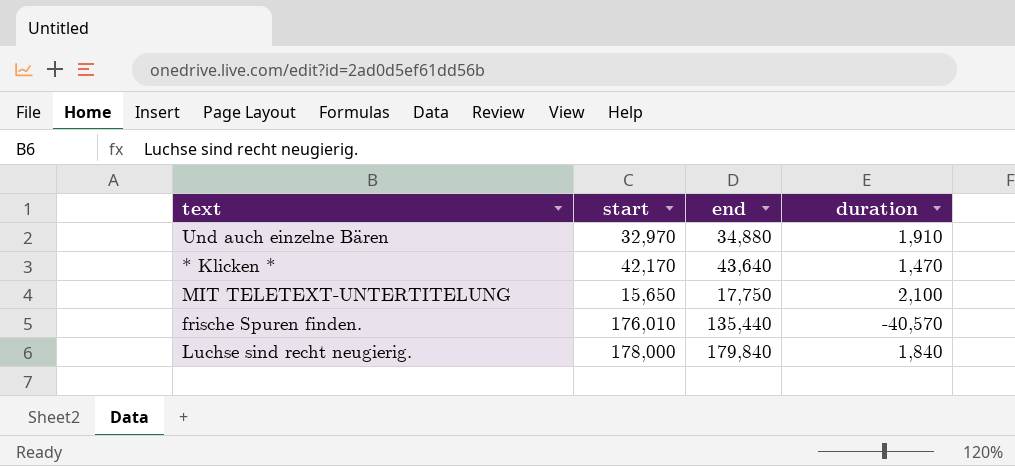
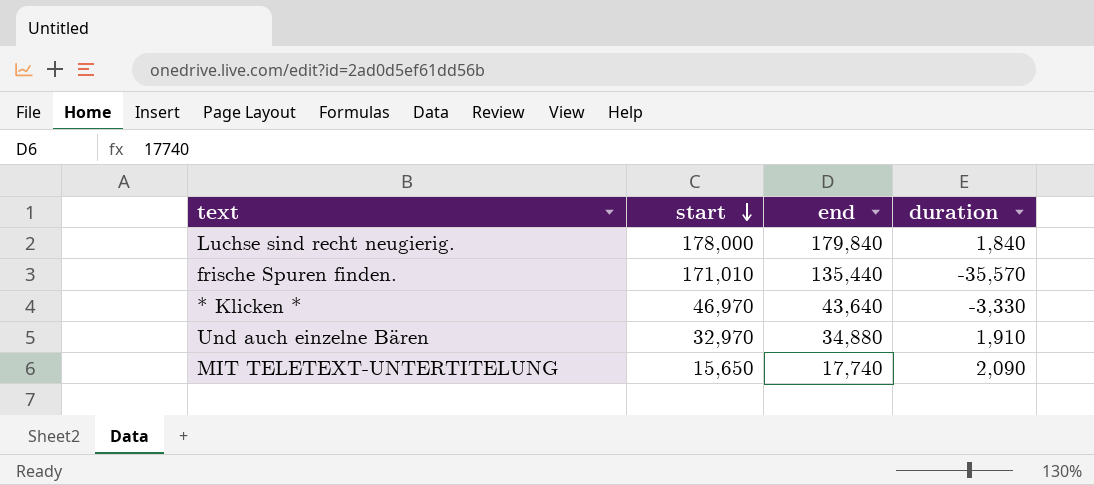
row order: none -> start descending
frische Spuren finden. | start: 176,010 -> 171,010
frische Spuren finden. | duration: -40,570 -> -35,570
* Klicken * | start: 42,170 -> 46,970
* Klicken * | duration: 1,470 -> -3,330
MIT TELETEXT-UNTERTITELUNG | end: 17,750 -> 17,740
MIT TELETEXT-UNTERTITELUNG | duration: 2,100 -> 2,090

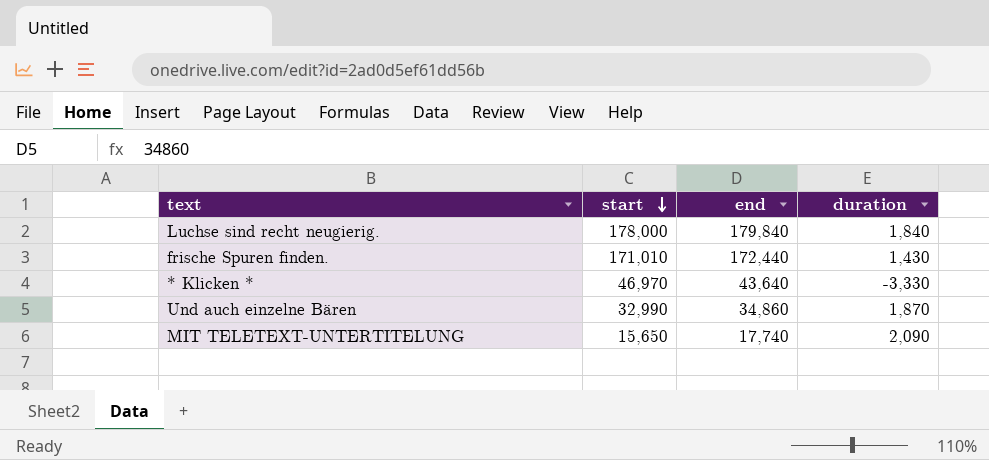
frische Spuren finden. | end: 135,440 -> 172,440
frische Spuren finden. | duration: -35,570 -> 1,430
Und auch einzelne Bären | start: 32,970 -> 32,990
Und auch einzelne Bären | end: 34,880 -> 34,860
Und auch einzelne Bären | duration: 1,910 -> 1,870

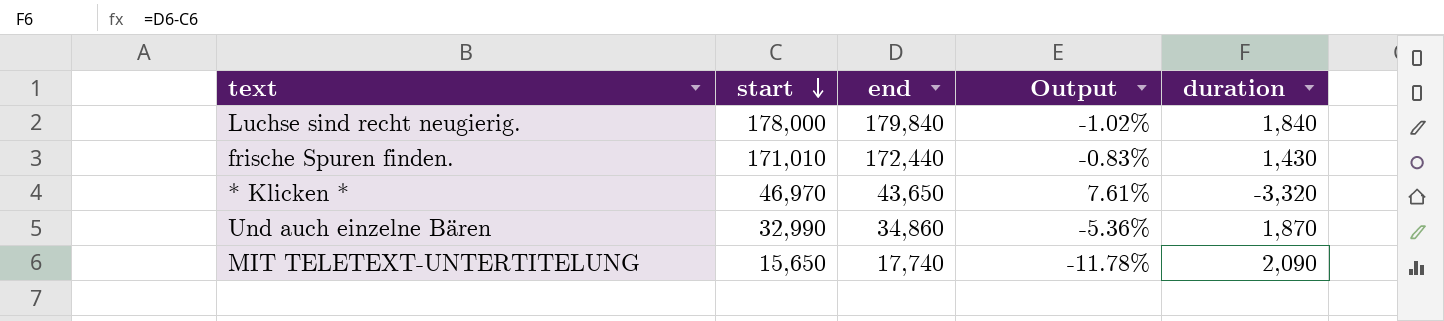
column Output | formula: none -> ([start] - [end]) / [end]
* Klicken * | end: 43,640 -> 43,650
* Klicken * | duration: -3,330 -> -3,320

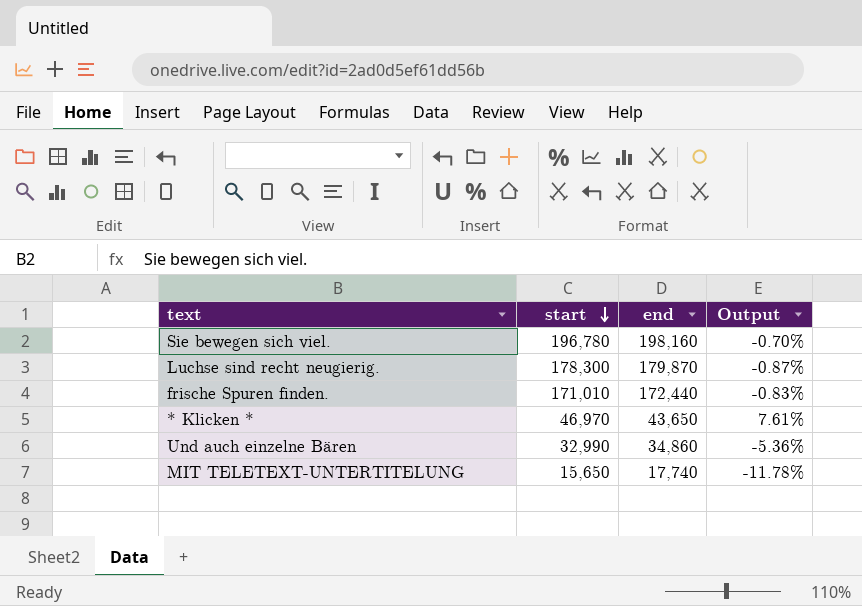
column duration | formula: [end] - [start] -> none
row Sie bewegen sich viel.: none -> 196,780 | 198,160 | -0.70%
Luchse sind recht neugierig. | start: 178,000 -> 178,300
Luchse sind recht neugierig. | end: 179,840 -> 179,870
Luchse sind recht neugierig. | Output: -1.02% -> -0.87%

